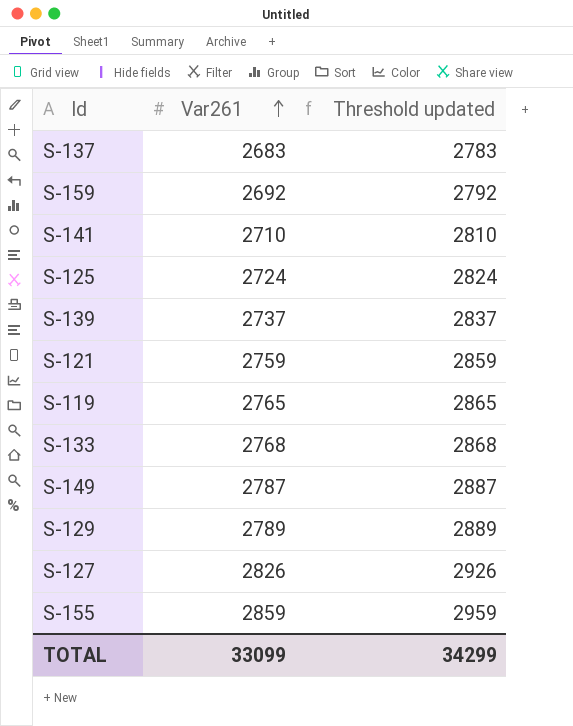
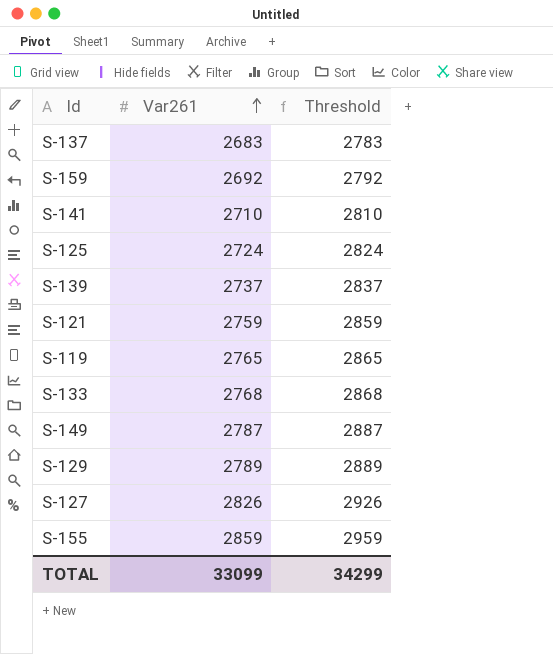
column name: Threshold updated -> Threshold

